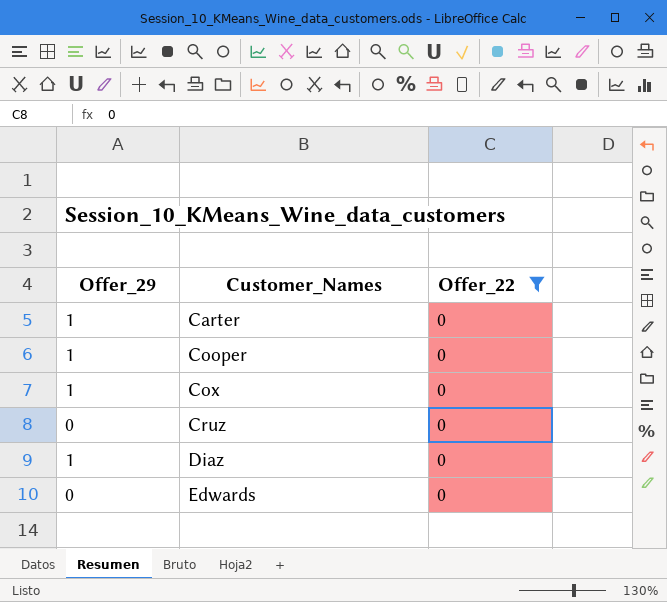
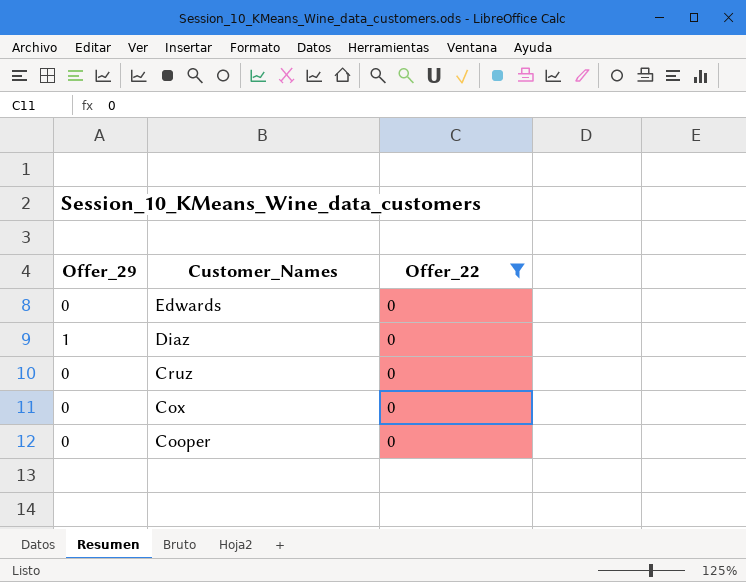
row order: Customer_Names ascending -> Customer_Names descending
row Carter: 1 | 0 -> none
Cox | Offer_29: 1 -> 0
Cooper | Offer_29: 1 -> 0

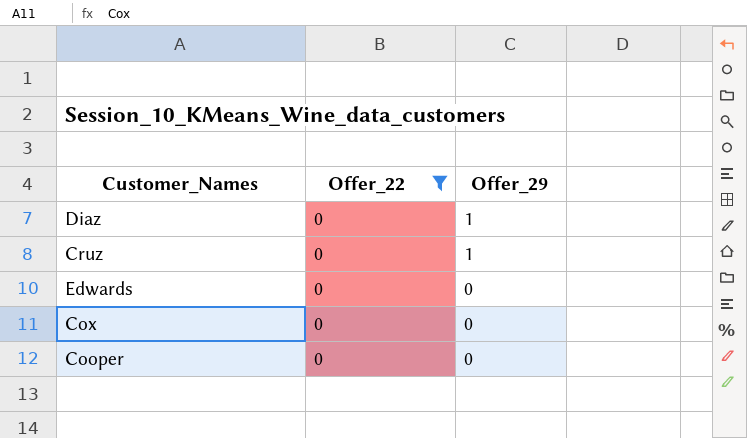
row order: Customer_Names descending -> Offer_29 descending
column Offer_29 | position: 1 -> 3
Cruz | Offer_29: 0 -> 1

